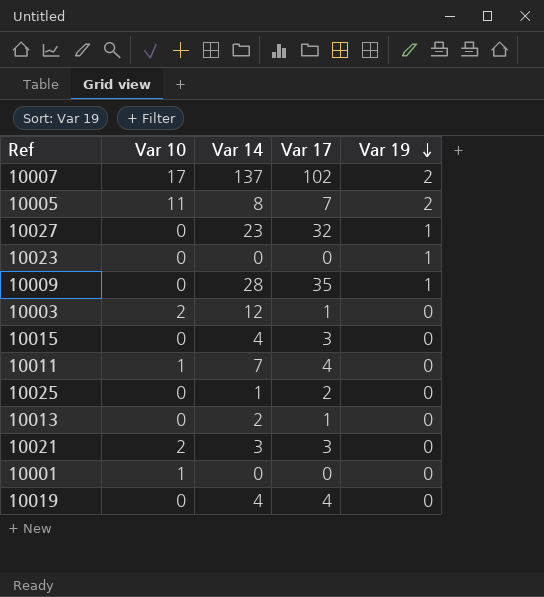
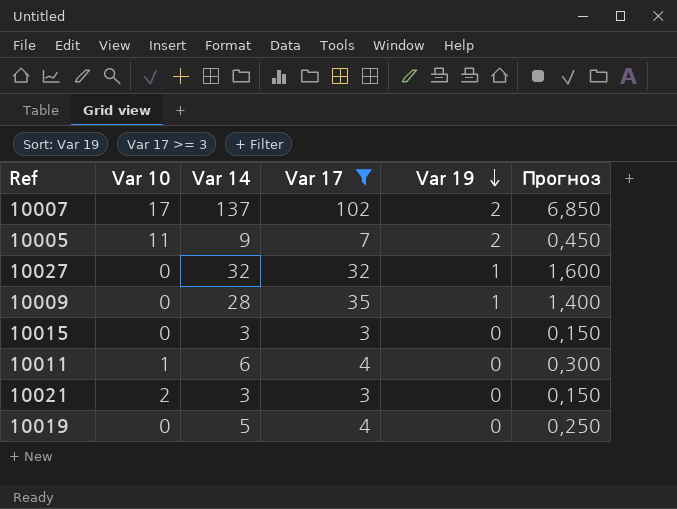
filter: none -> Var 17 >= 3
column Прогноз | formula: none -> [Var 14] * 0,05
10005 | Var 14: 8 -> 9
10027 | Var 14: 23 -> 32
10015 | Var 14: 4 -> 3
10011 | Var 14: 7 -> 6
10019 | Var 14: 4 -> 5

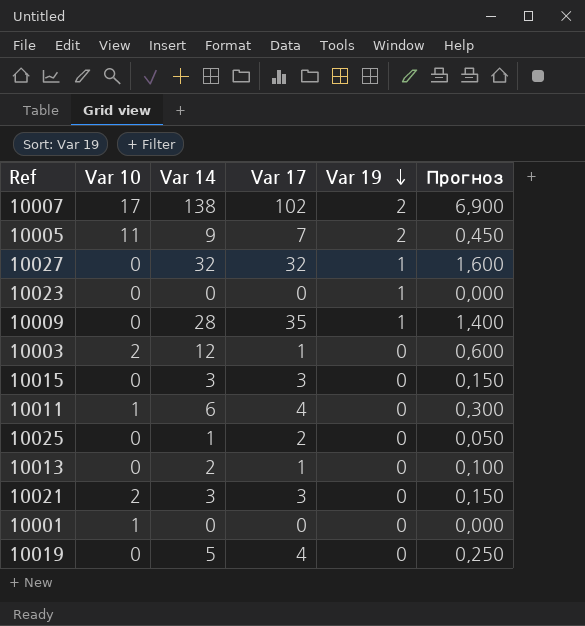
filter: Var 17 >= 3 -> none
10007 | Var 14: 137 -> 138
10007 | Прогноз: 6,850 -> 6,900

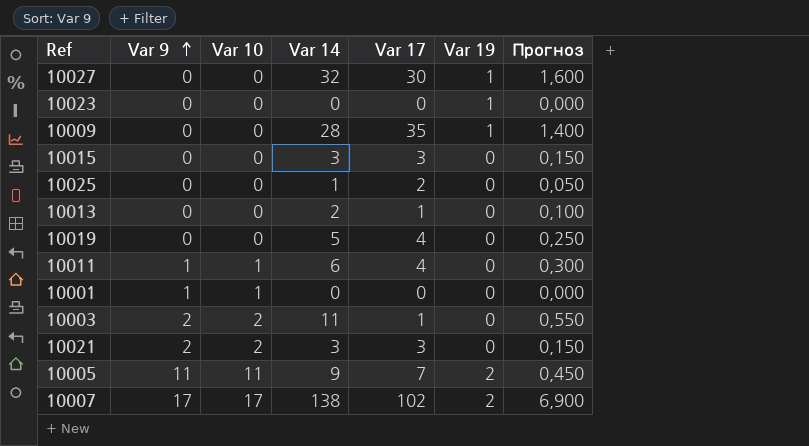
row order: Var 19 descending -> Var 9 ascending
column Var 9 | position: none -> 2
10027 | Var 17: 32 -> 30
10003 | Var 14: 12 -> 11
10003 | Прогноз: 0,600 -> 0,550

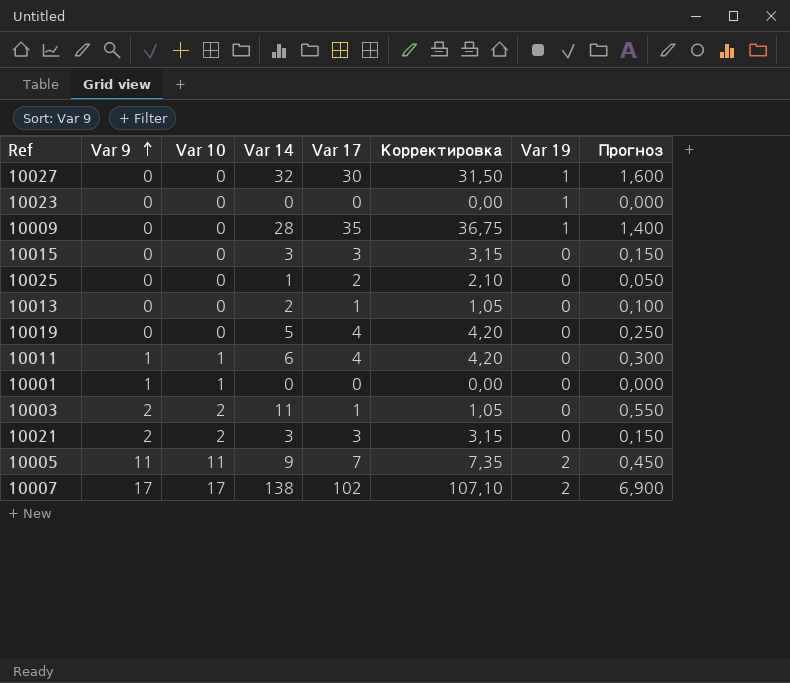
column Корректировка | formula: none -> [Var 17] * 1,05

